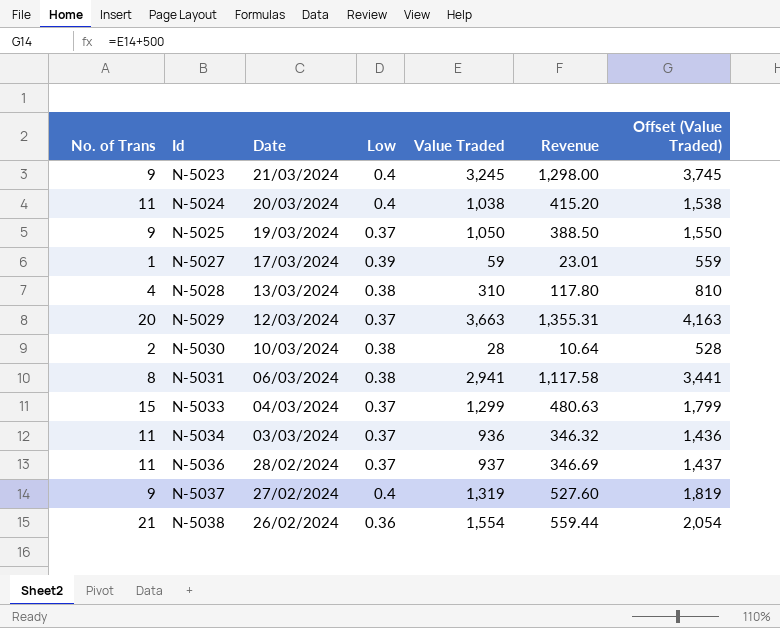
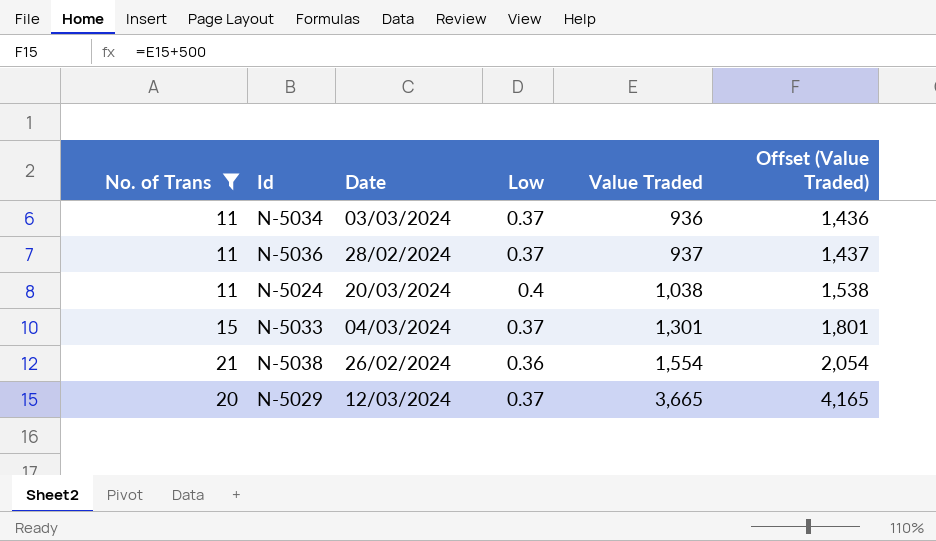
filter: none -> No. of Trans >= 11
row order: Id ascending -> Value Traded ascending
column Revenue | formula: [Low] * [Value Traded] -> none
N-5033 | Value Traded: 1,299 -> 1,301
N-5033 | Offset (Value Traded): 1,799 -> 1,801
N-5029 | Value Traded: 3,663 -> 3,665
N-5029 | Offset (Value Traded): 4,163 -> 4,165

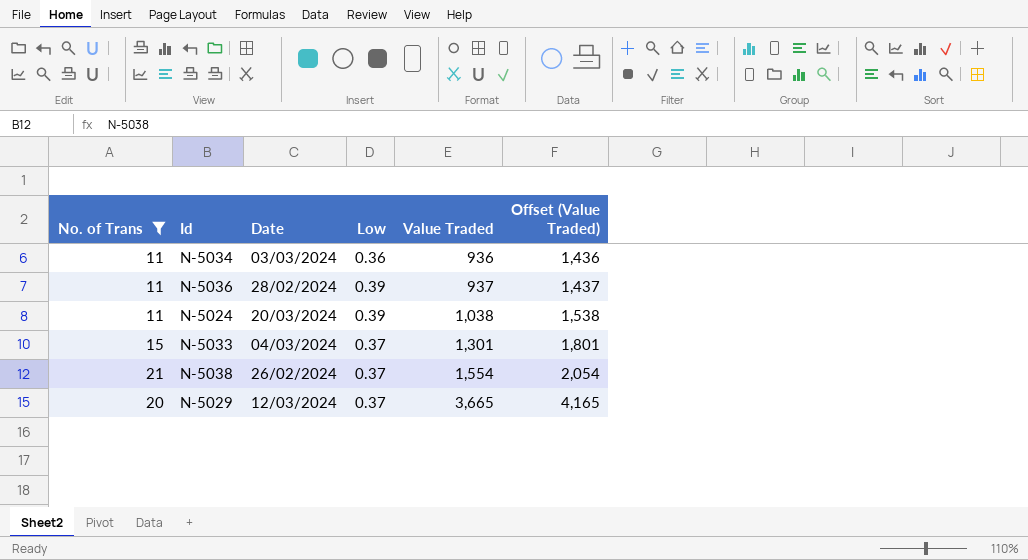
N-5034 | Low: 0.37 -> 0.36
N-5036 | Low: 0.37 -> 0.39
N-5024 | Low: 0.4 -> 0.39
N-5038 | Low: 0.36 -> 0.37

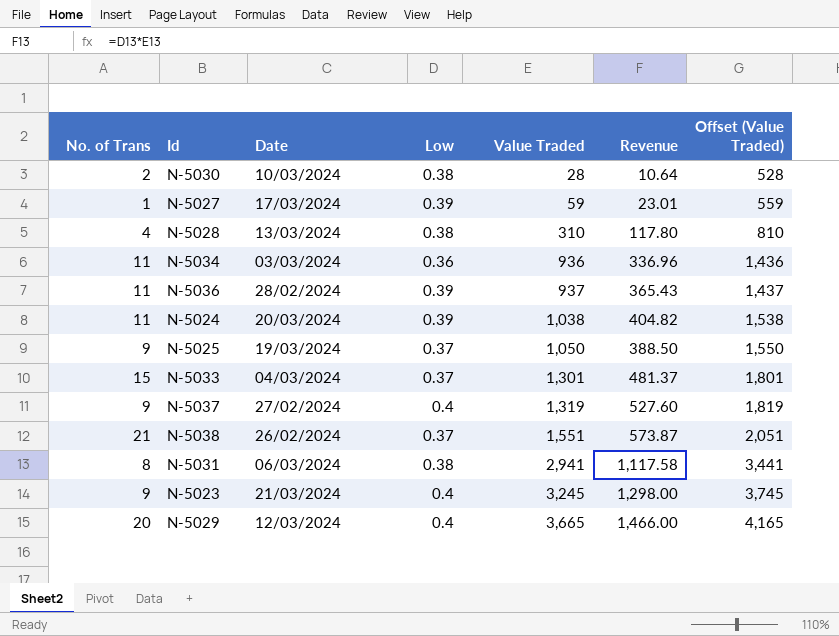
filter: No. of Trans >= 11 -> none
column Revenue | formula: none -> [Low] * [Value Traded]
N-5038 | Value Traded: 1,554 -> 1,551
N-5038 | Offset (Value Traded): 2,054 -> 2,051
N-5029 | Low: 0.37 -> 0.4

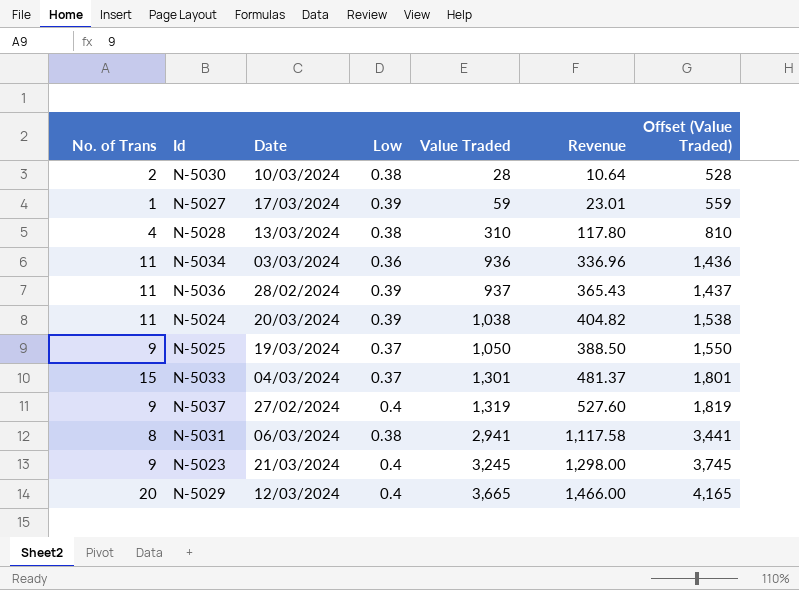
row N-5038: 21 | 26/02/2024 | 0.37 | 1,551 | 573.87 | 2,051 -> none

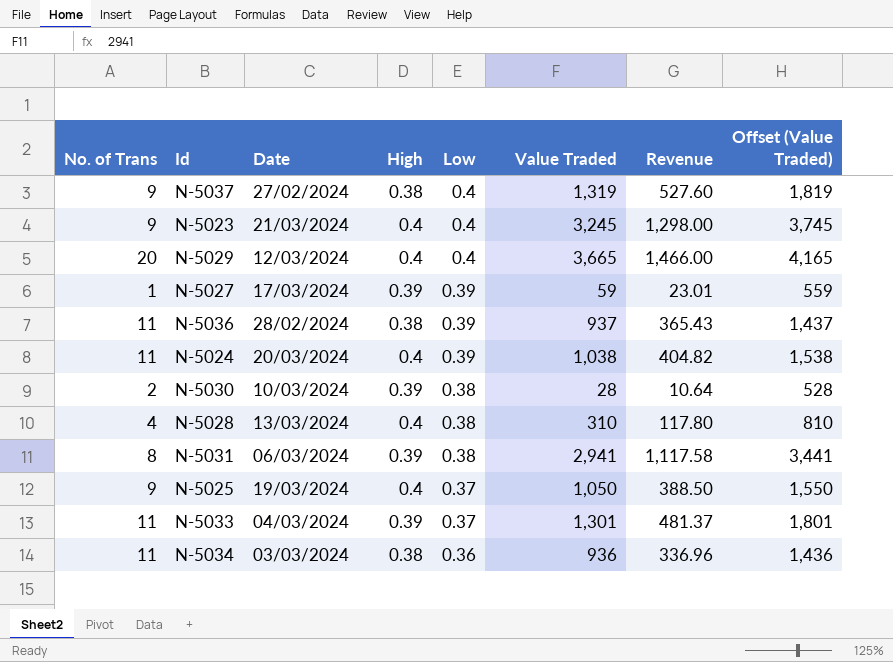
row order: Value Traded ascending -> Low descending
column High | position: none -> 4
N-5033 | No. of Trans: 15 -> 11

